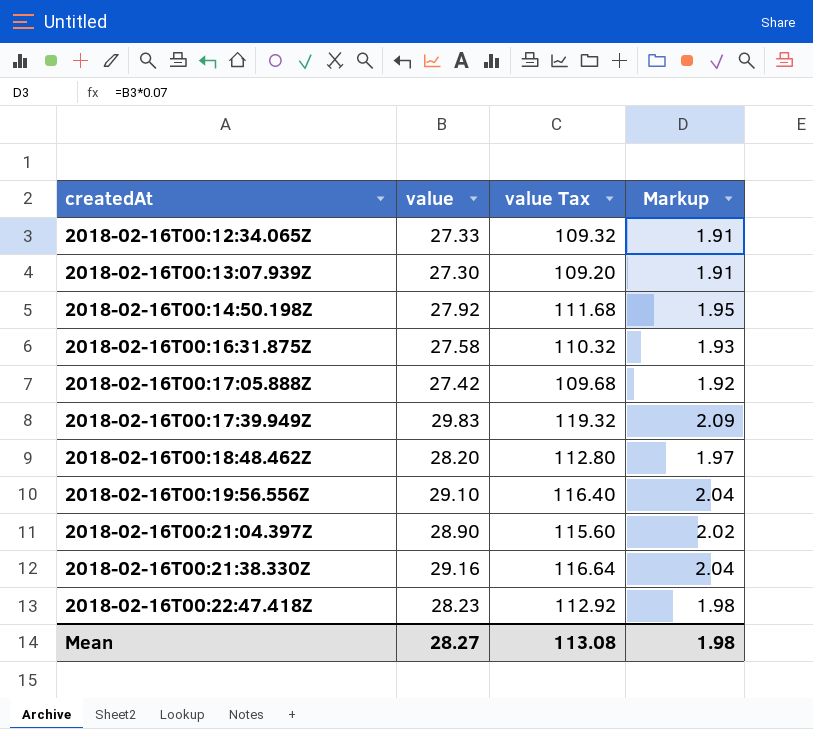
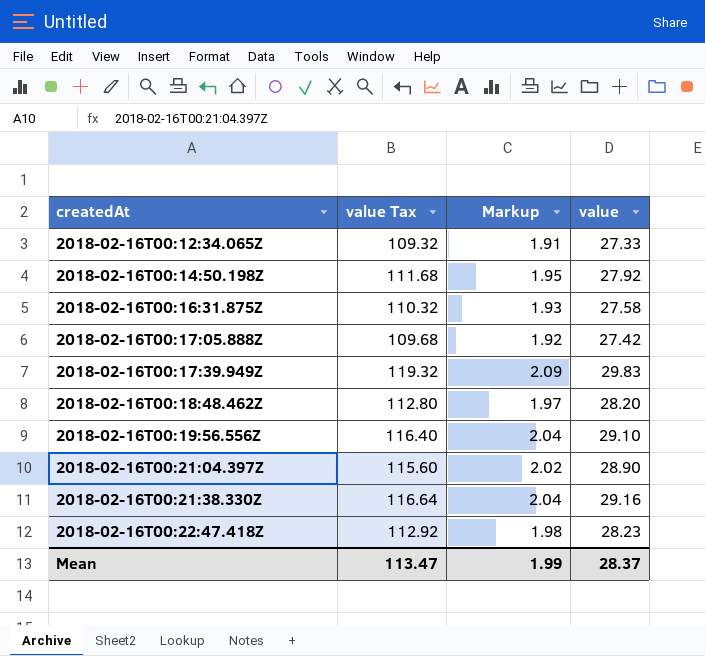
column value | position: 2 -> 4
row 2018-02-16T00:13:07.939Z: 27.30 | 109.20 | 1.91 -> none
Mean | value Tax: 113.08 -> 113.47
Mean | Markup: 1.98 -> 1.99
Mean | value: 28.27 -> 28.37

